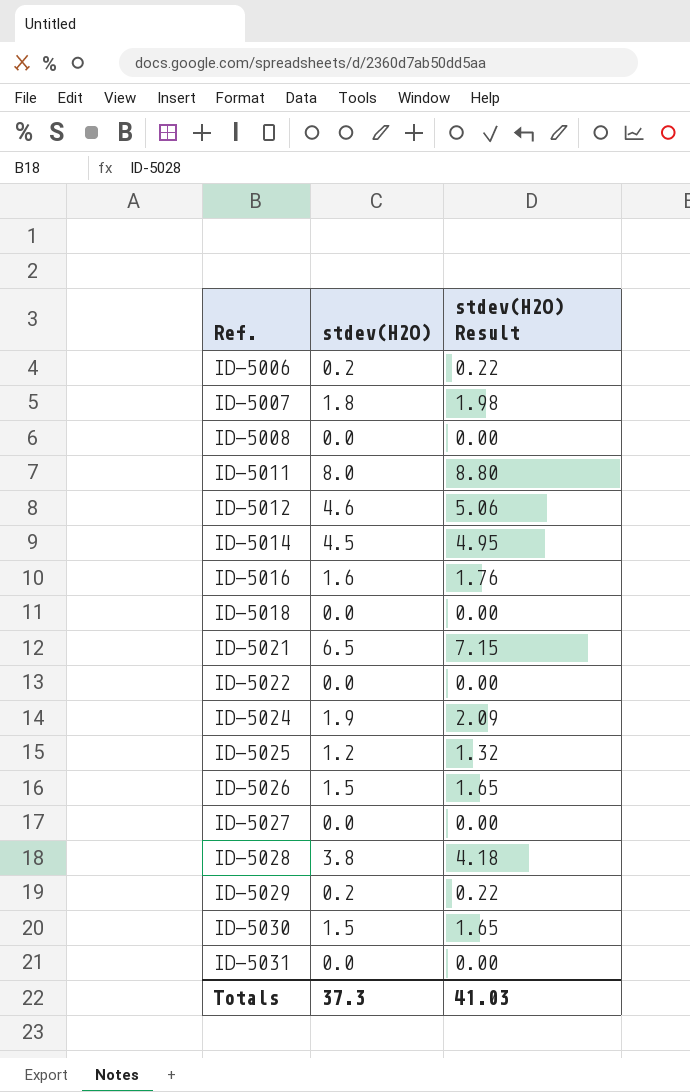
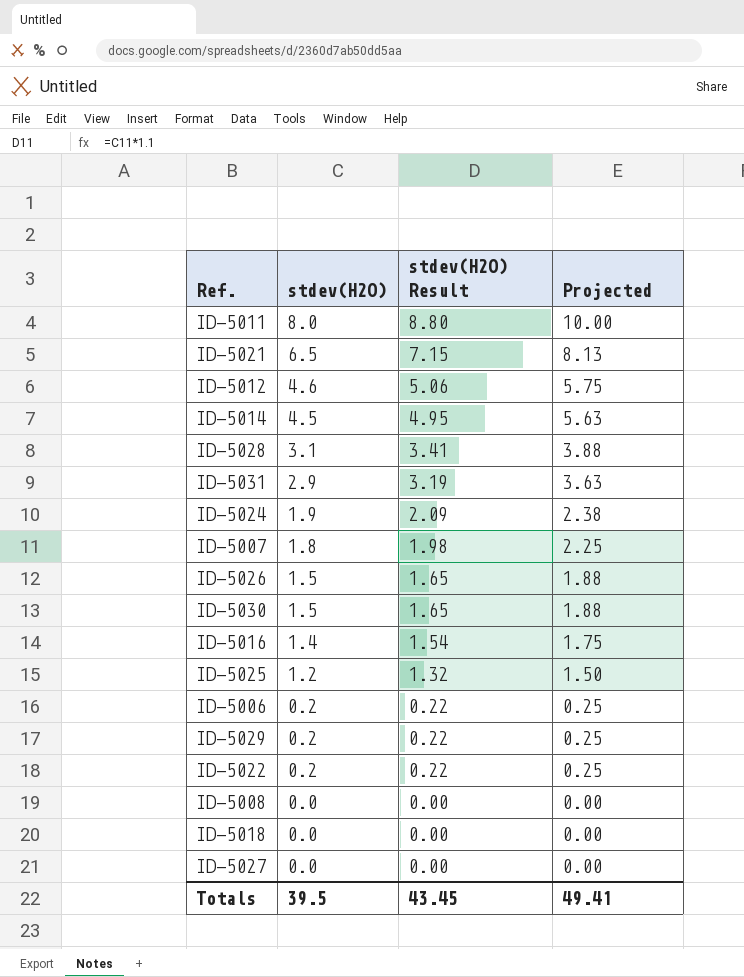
row order: Ref. ascending -> stdev(H2O) descending
column Projected | formula: none -> [stdev(H2O)] * 1.25
ID-5028 | stdev(H2O): 3.8 -> 3.1
ID-5028 | stdev(H2O) Result: 4.18 -> 3.41
ID-5031 | stdev(H2O): 0.0 -> 2.9
ID-5031 | stdev(H2O) Result: 0.00 -> 3.19
ID-5016 | stdev(H2O): 1.6 -> 1.4
ID-5016 | stdev(H2O) Result: 1.76 -> 1.54
ID-5022 | stdev(H2O): 0.0 -> 0.2
ID-5022 | stdev(H2O) Result: 0.00 -> 0.22
Totals | stdev(H2O): 37.3 -> 39.5
Totals | stdev(H2O) Result: 41.03 -> 43.45

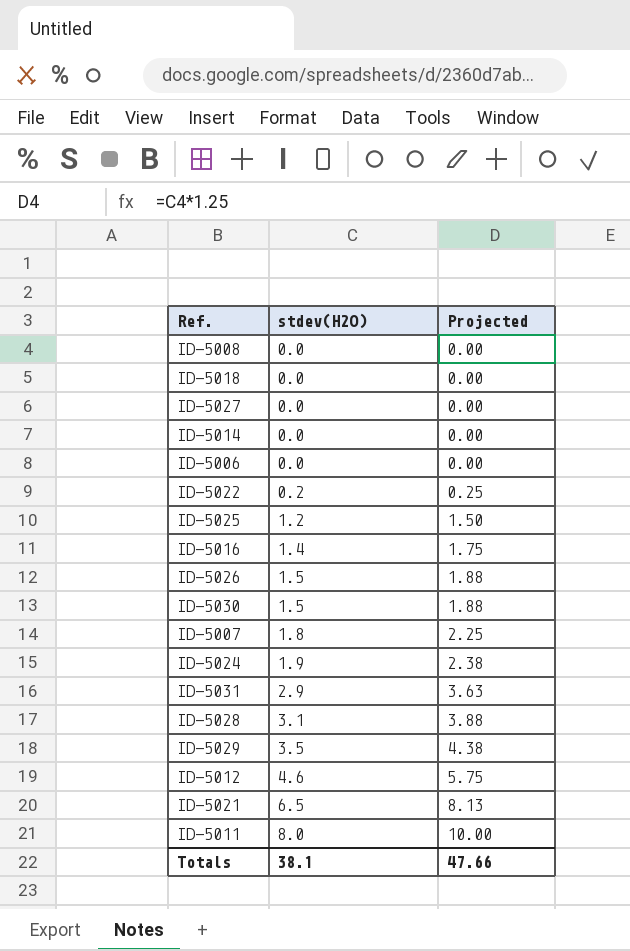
row order: stdev(H2O) descending -> stdev(H2O) ascending
column stdev(H2O) Result | formula: [stdev(H2O)] * 1.1 -> none
ID-5014 | stdev(H2O): 4.5 -> 0.0
ID-5014 | Projected: 5.63 -> 0.00
ID-5006 | stdev(H2O): 0.2 -> 0.0
ID-5006 | Projected: 0.25 -> 0.00
ID-5029 | stdev(H2O): 0.2 -> 3.5
ID-5029 | Projected: 0.25 -> 4.38
Totals | stdev(H2O): 39.5 -> 38.1
Totals | Projected: 49.41 -> 47.66

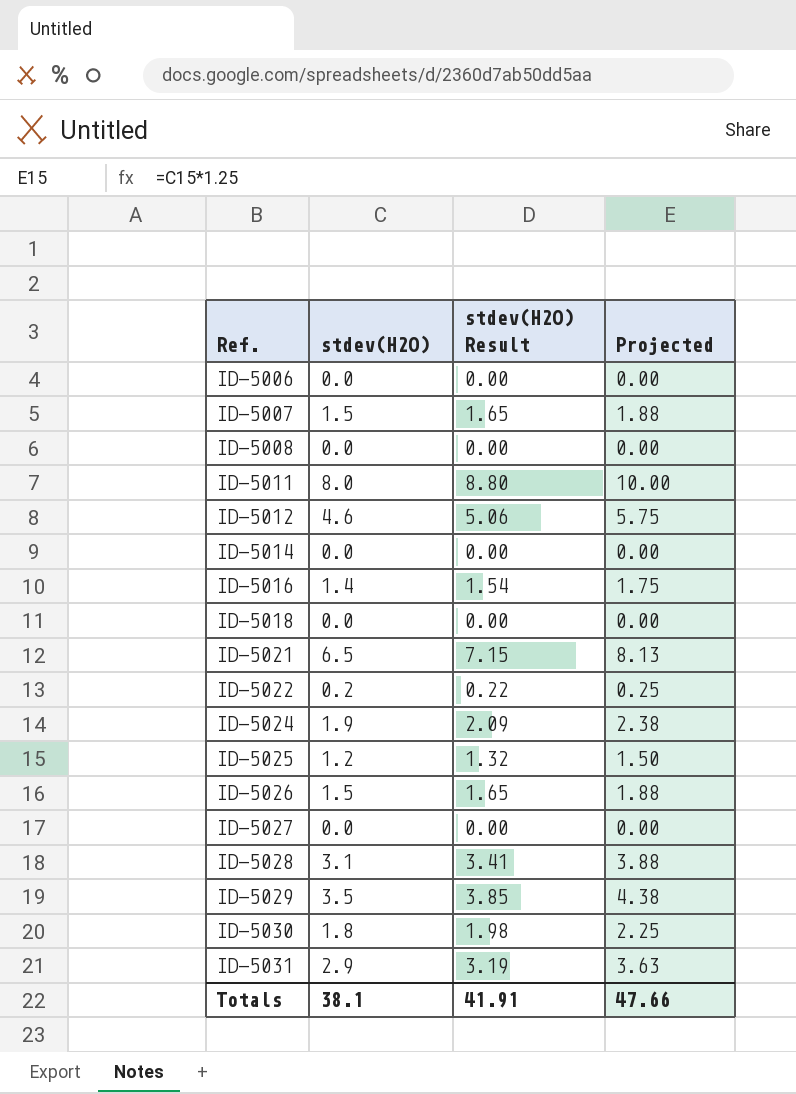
row order: stdev(H2O) ascending -> Ref. ascending
column stdev(H2O) Result | formula: none -> [stdev(H2O)] * 1.1
ID-5007 | stdev(H2O): 1.8 -> 1.5
ID-5007 | Projected: 2.25 -> 1.88
ID-5030 | stdev(H2O): 1.5 -> 1.8
ID-5030 | Projected: 1.88 -> 2.25

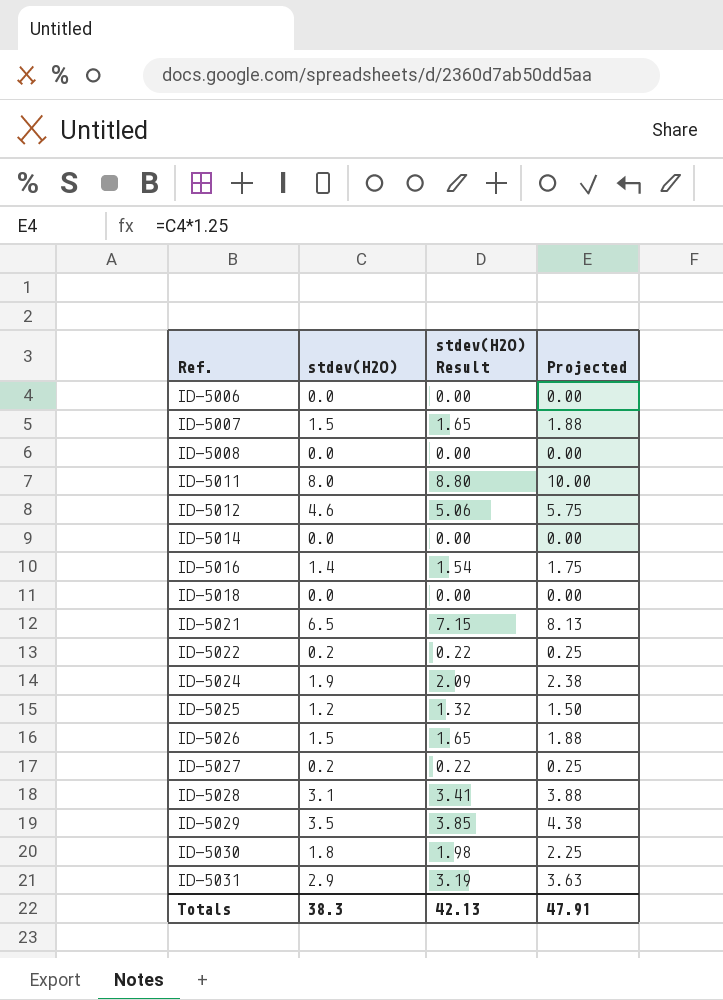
ID-5027 | stdev(H2O): 0.0 -> 0.2
ID-5027 | stdev(H2O) Result: 0.00 -> 0.22
ID-5027 | Projected: 0.00 -> 0.25
Totals | stdev(H2O): 38.1 -> 38.3
Totals | stdev(H2O) Result: 41.91 -> 42.13
Totals | Projected: 47.66 -> 47.91

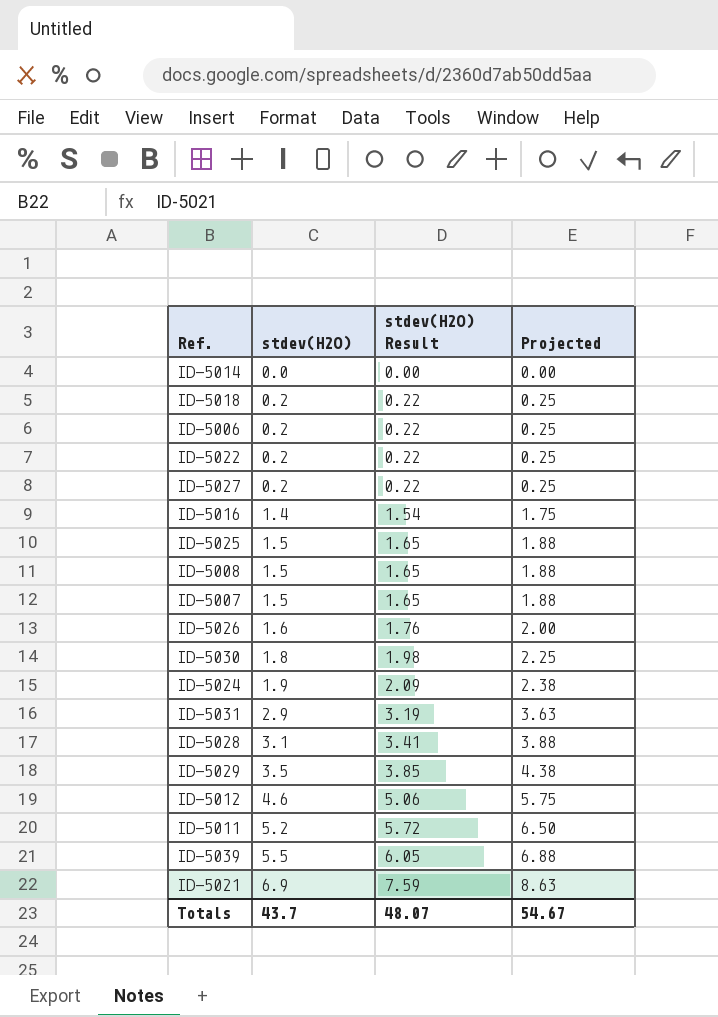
row order: Ref. ascending -> stdev(H2O) ascending
ID-5018 | stdev(H2O): 0.0 -> 0.2
ID-5018 | stdev(H2O) Result: 0.00 -> 0.22
ID-5018 | Projected: 0.00 -> 0.25
ID-5006 | stdev(H2O): 0.0 -> 0.2
ID-5006 | stdev(H2O) Result: 0.00 -> 0.22
ID-5006 | Projected: 0.00 -> 0.25
ID-5025 | stdev(H2O): 1.2 -> 1.5
ID-5025 | stdev(H2O) Result: 1.32 -> 1.65
ID-5025 | Projected: 1.50 -> 1.88
ID-5008 | stdev(H2O): 0.0 -> 1.5
ID-5008 | stdev(H2O) Result: 0.00 -> 1.65
ID-5008 | Projected: 0.00 -> 1.88
ID-5026 | stdev(H2O): 1.5 -> 1.6
ID-5026 | stdev(H2O) Result: 1.65 -> 1.76
ID-5026 | Projected: 1.88 -> 2.00
ID-5011 | stdev(H2O): 8.0 -> 5.2
ID-5011 | stdev(H2O) Result: 8.80 -> 5.72
ID-5011 | Projected: 10.00 -> 6.50
row ID-5039: none -> 5.5 | 6.05 | 6.88
ID-5021 | stdev(H2O): 6.5 -> 6.9
ID-5021 | stdev(H2O) Result: 7.15 -> 7.59
ID-5021 | Projected: 8.13 -> 8.63
Totals | stdev(H2O): 38.3 -> 43.7
Totals | stdev(H2O) Result: 42.13 -> 48.07
Totals | Projected: 47.91 -> 54.67

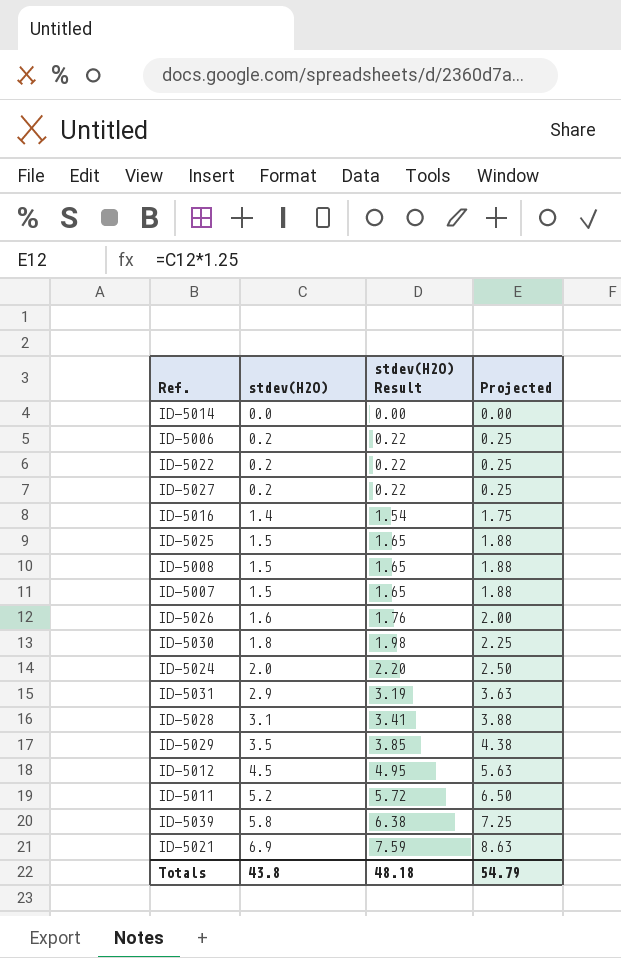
row ID-5018: 0.2 | 0.22 | 0.25 -> none
ID-5024 | stdev(H2O): 1.9 -> 2.0
ID-5024 | stdev(H2O) Result: 2.09 -> 2.20
ID-5024 | Projected: 2.38 -> 2.50
ID-5012 | stdev(H2O): 4.6 -> 4.5
ID-5012 | stdev(H2O) Result: 5.06 -> 4.95
ID-5012 | Projected: 5.75 -> 5.63
ID-5039 | stdev(H2O): 5.5 -> 5.8
ID-5039 | stdev(H2O) Result: 6.05 -> 6.38
ID-5039 | Projected: 6.88 -> 7.25
Totals | stdev(H2O): 43.7 -> 43.8
Totals | stdev(H2O) Result: 48.07 -> 48.18
Totals | Projected: 54.67 -> 54.79

